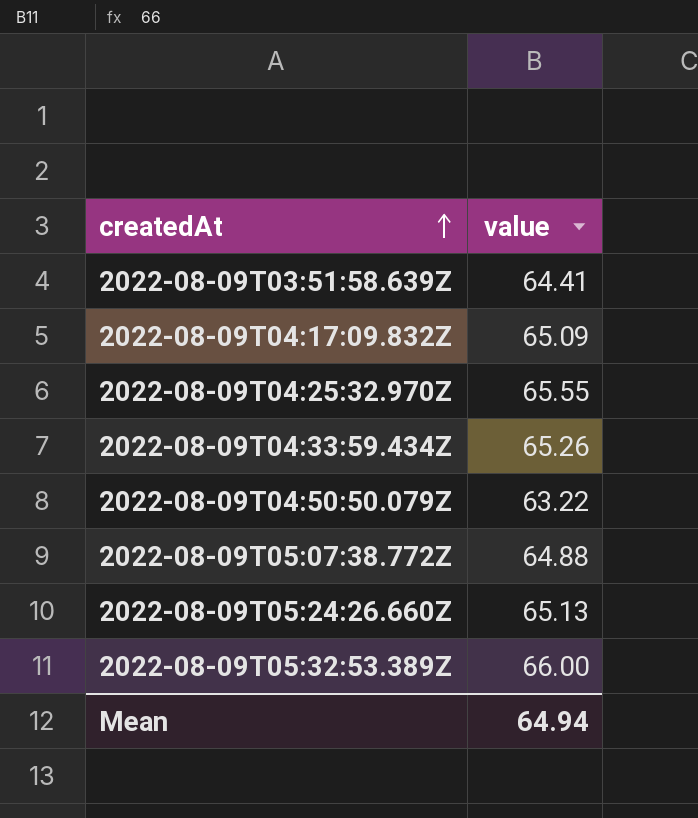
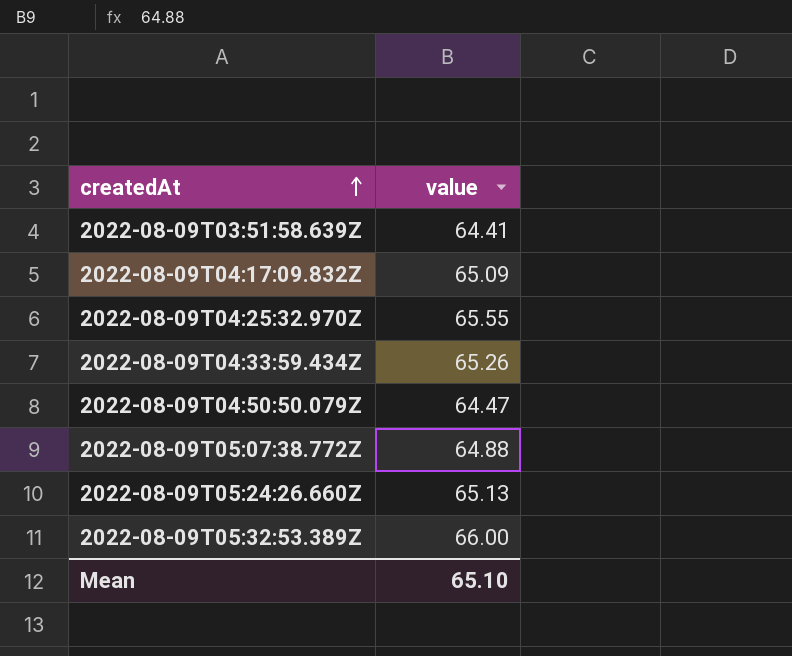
2022-08-09T04:50:50.079Z | value: 63.22 -> 64.47
Mean | value: 64.94 -> 65.10

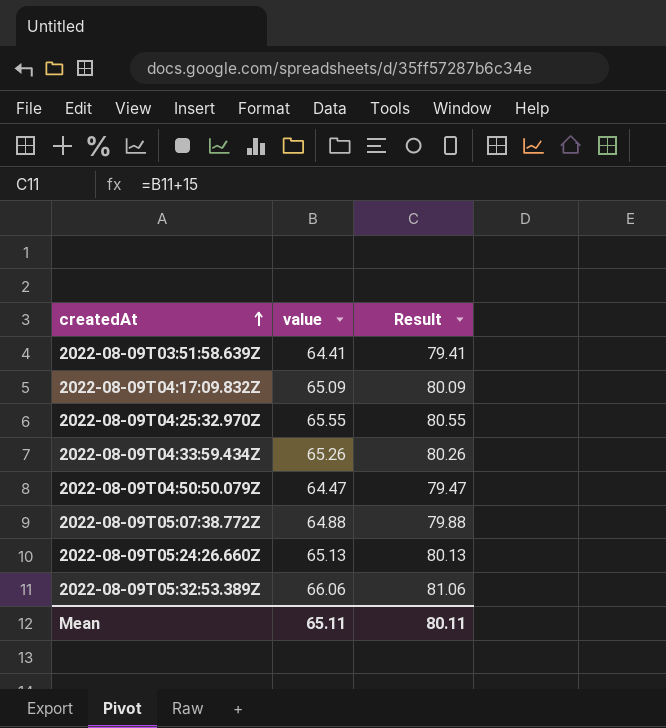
column Result | formula: none -> [value] + 15
2022-08-09T05:32:53.389Z | value: 66.00 -> 66.06
Mean | value: 65.10 -> 65.11

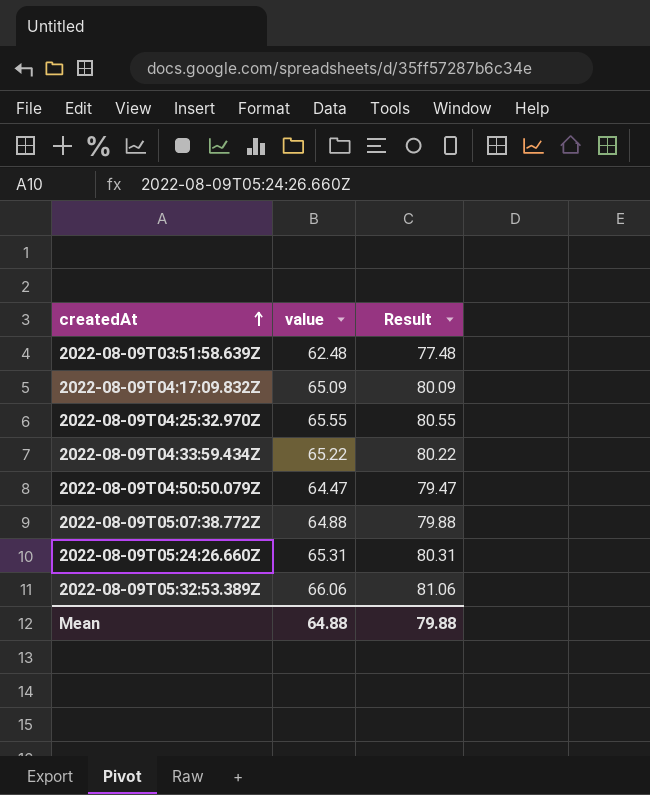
2022-08-09T03:51:58.639Z | value: 64.41 -> 62.48
2022-08-09T03:51:58.639Z | Result: 79.41 -> 77.48
2022-08-09T04:33:59.434Z | value: 65.26 -> 65.22
2022-08-09T04:33:59.434Z | Result: 80.26 -> 80.22
2022-08-09T05:24:26.660Z | value: 65.13 -> 65.31
2022-08-09T05:24:26.660Z | Result: 80.13 -> 80.31
Mean | value: 65.11 -> 64.88
Mean | Result: 80.11 -> 79.88

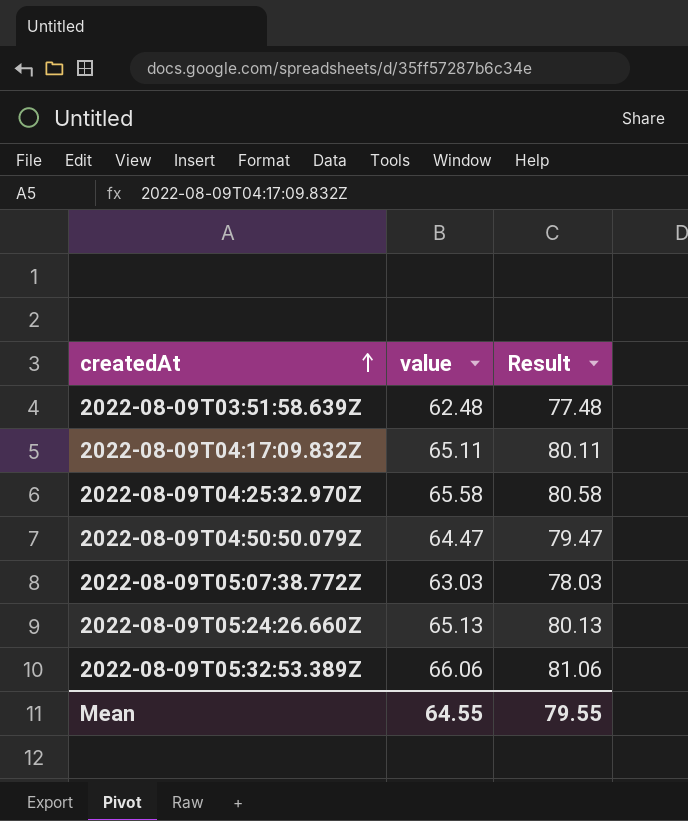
row 2022-08-09T04:33:59.434Z: 65.22 | 80.22 -> none
2022-08-09T04:17:09.832Z | value: 65.09 -> 65.11
2022-08-09T04:17:09.832Z | Result: 80.09 -> 80.11
2022-08-09T04:25:32.970Z | value: 65.55 -> 65.58
2022-08-09T04:25:32.970Z | Result: 80.55 -> 80.58
2022-08-09T05:07:38.772Z | value: 64.88 -> 63.03
2022-08-09T05:07:38.772Z | Result: 79.88 -> 78.03
2022-08-09T05:24:26.660Z | value: 65.31 -> 65.13
2022-08-09T05:24:26.660Z | Result: 80.31 -> 80.13
Mean | value: 64.88 -> 64.55
Mean | Result: 79.88 -> 79.55

